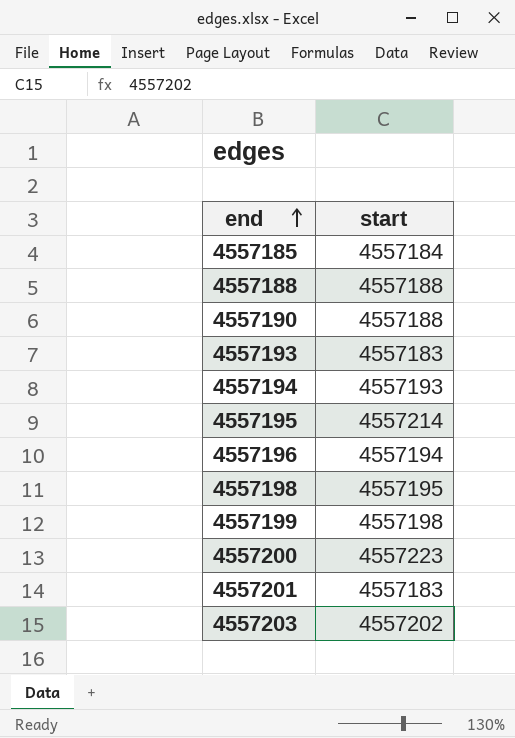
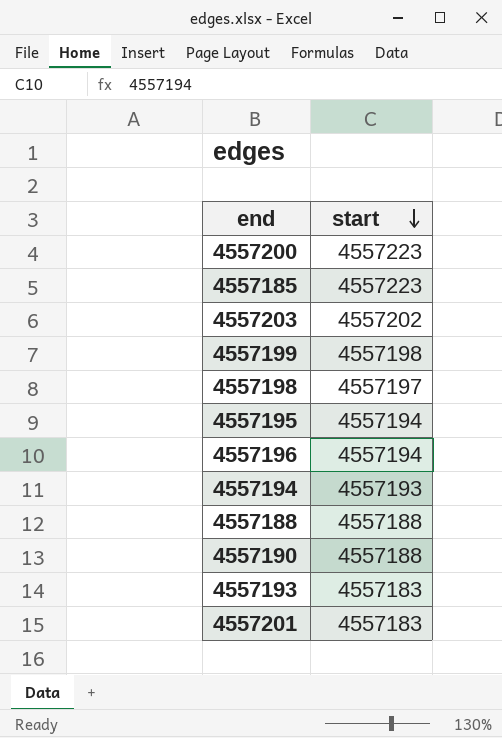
row order: end ascending -> start descending
4557185 | start: 4557184 -> 4557223
4557198 | start: 4557195 -> 4557197
4557195 | start: 4557214 -> 4557194

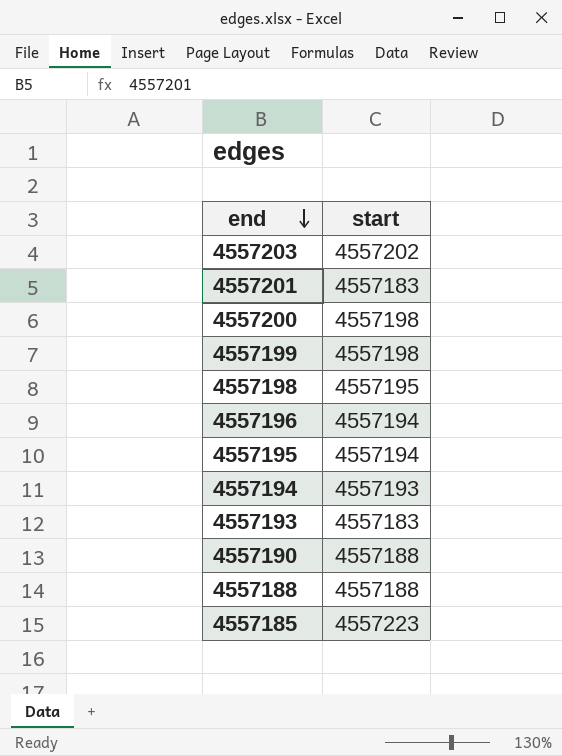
row order: start descending -> end descending
4557200 | start: 4557223 -> 4557198
4557198 | start: 4557197 -> 4557195

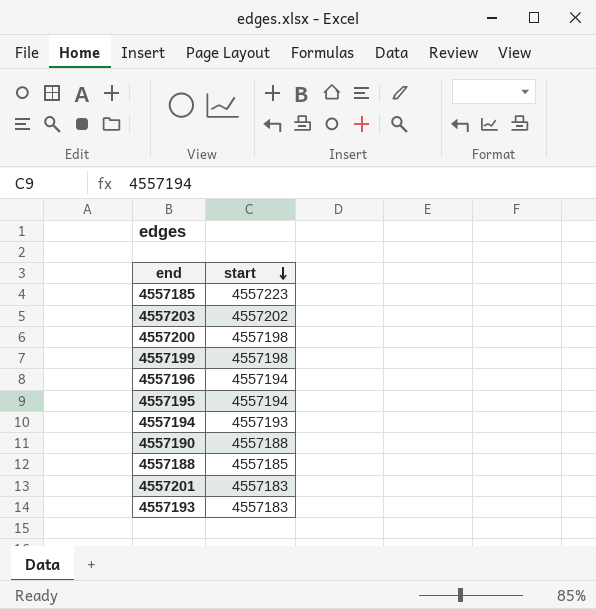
row order: end descending -> start descending
row 4557198: 4557195 -> none
4557188 | start: 4557188 -> 4557185

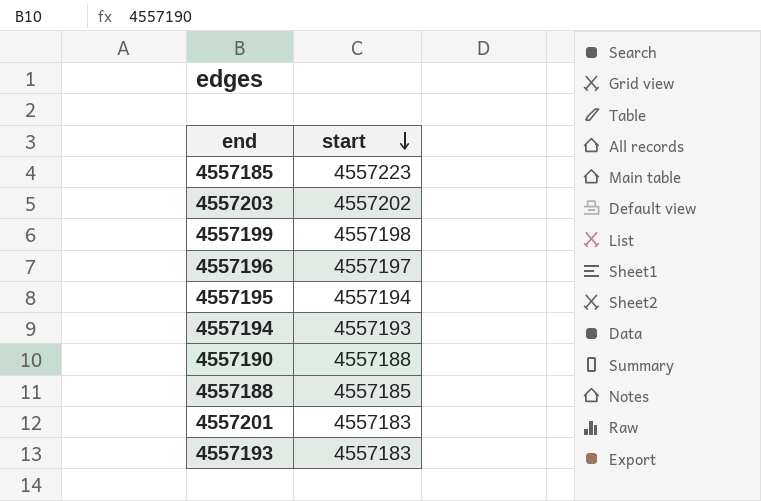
row 4557200: 4557198 -> none
4557196 | start: 4557194 -> 4557197

